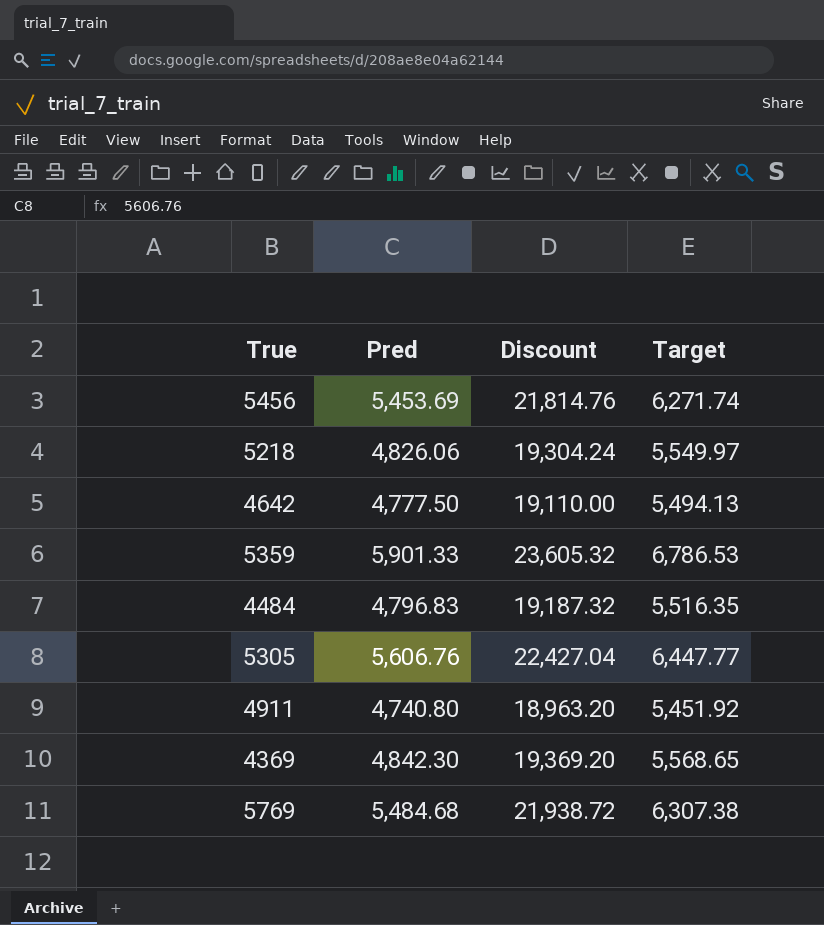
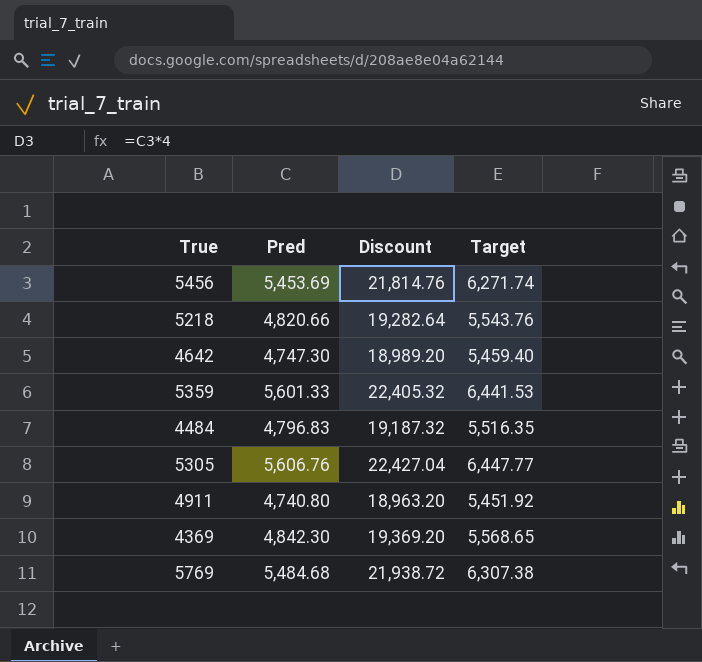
5218 | Pred: 4,826.06 -> 4,820.66
5218 | Discount: 19,304.24 -> 19,282.64
5218 | Target: 5,549.97 -> 5,543.76
4642 | Pred: 4,777.50 -> 4,747.30
4642 | Discount: 19,110.00 -> 18,989.20
4642 | Target: 5,494.13 -> 5,459.40
5359 | Pred: 5,901.33 -> 5,601.33
5359 | Discount: 23,605.32 -> 22,405.32
5359 | Target: 6,786.53 -> 6,441.53

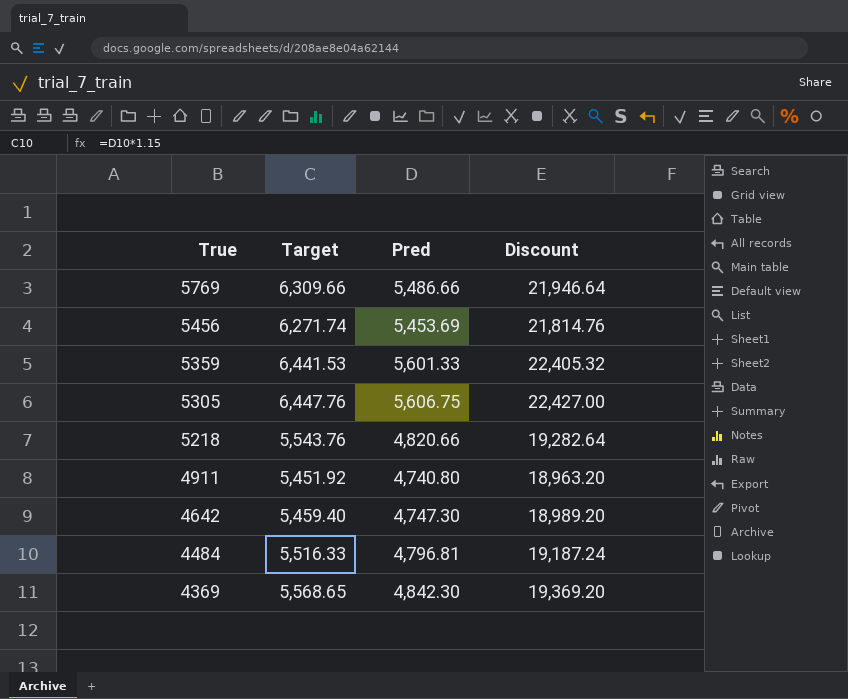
row order: none -> True descending
column Target | position: 4 -> 2
5769 | Target: 6,307.38 -> 6,309.66
5769 | Pred: 5,484.68 -> 5,486.66
5769 | Discount: 21,938.72 -> 21,946.64
5305 | Target: 6,447.77 -> 6,447.76
5305 | Pred: 5,606.76 -> 5,606.75
5305 | Discount: 22,427.04 -> 22,427.00
4484 | Target: 5,516.35 -> 5,516.33
4484 | Pred: 4,796.83 -> 4,796.81
4484 | Discount: 19,187.32 -> 19,187.24

